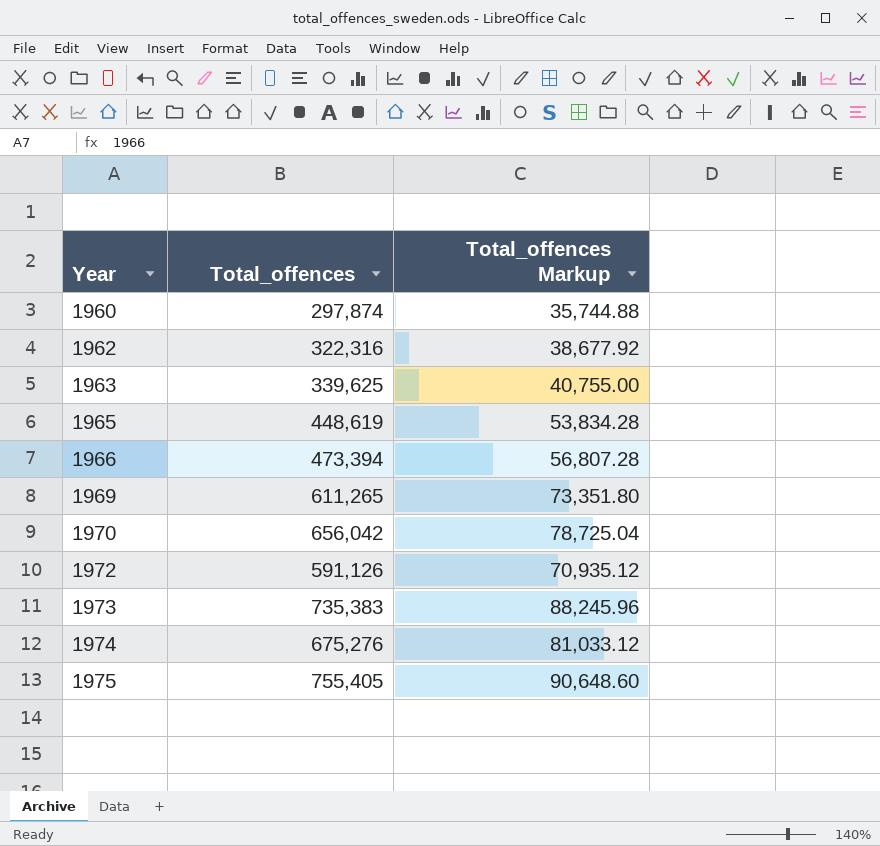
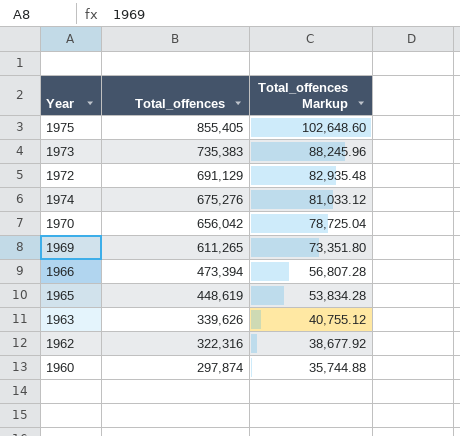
row order: Year ascending -> Total_offences descending
1975 | Total_offences: 755,405 -> 855,405
1975 | Total_offences Markup: 90,648.60 -> 102,648.60
1972 | Total_offences: 591,126 -> 691,129
1972 | Total_offences Markup: 70,935.12 -> 82,935.48
1963 | Total_offences: 339,625 -> 339,626
1963 | Total_offences Markup: 40,755.00 -> 40,755.12

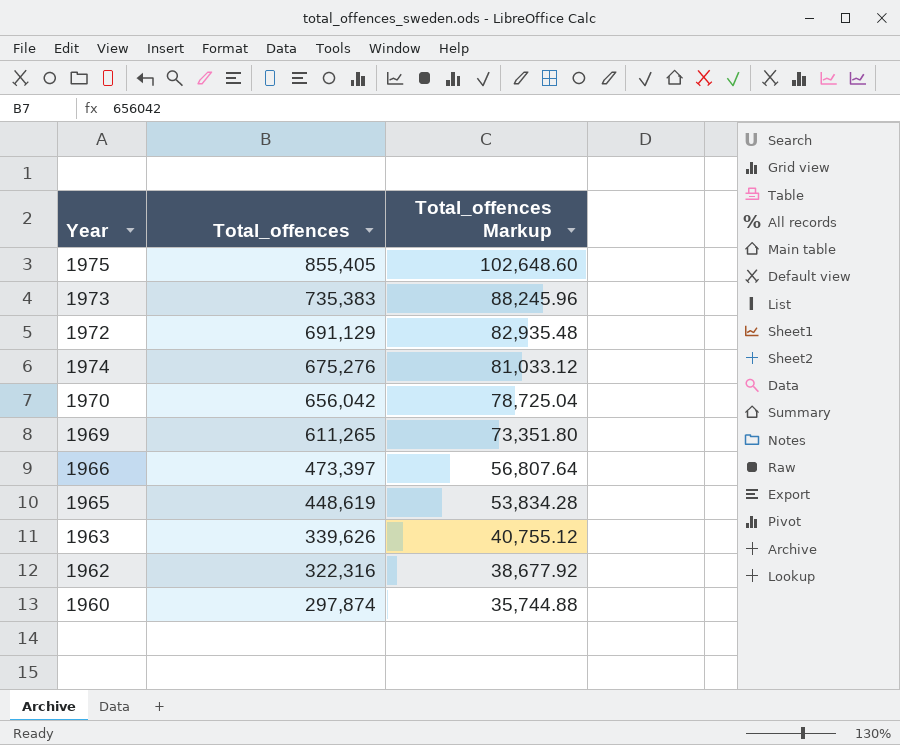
1966 | Total_offences: 473,394 -> 473,397
1966 | Total_offences Markup: 56,807.28 -> 56,807.64

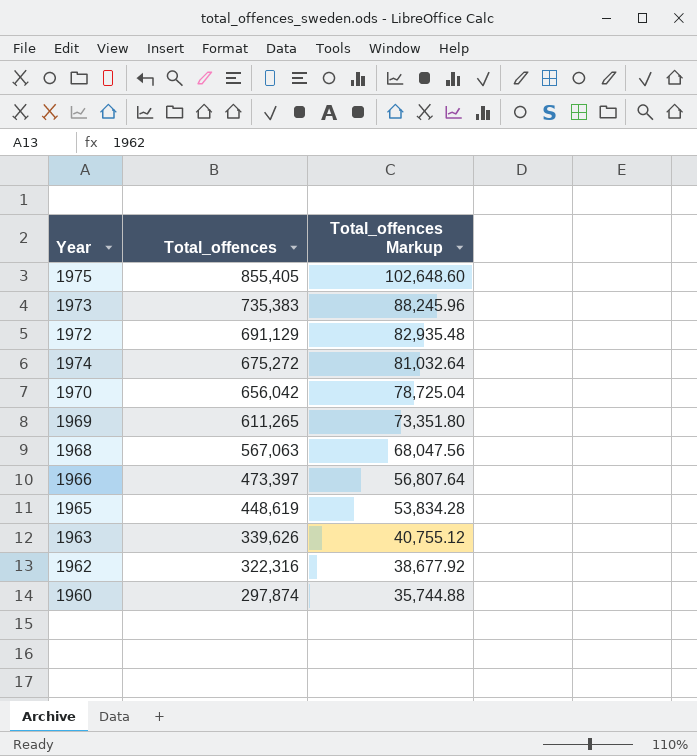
1974 | Total_offences: 675,276 -> 675,272
1974 | Total_offences Markup: 81,033.12 -> 81,032.64
row 1968: none -> 567,063 | 68,047.56

